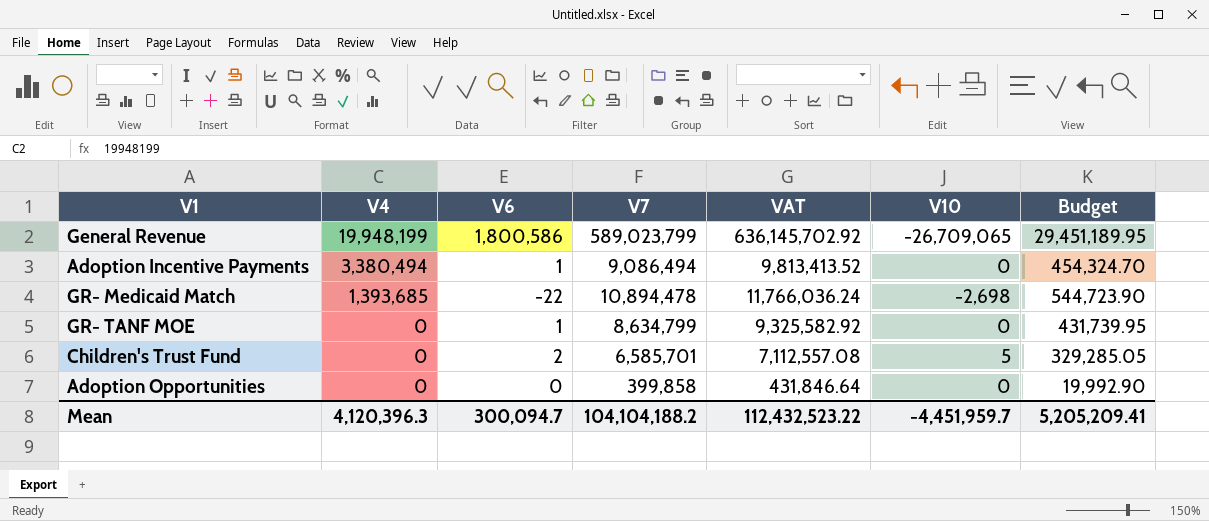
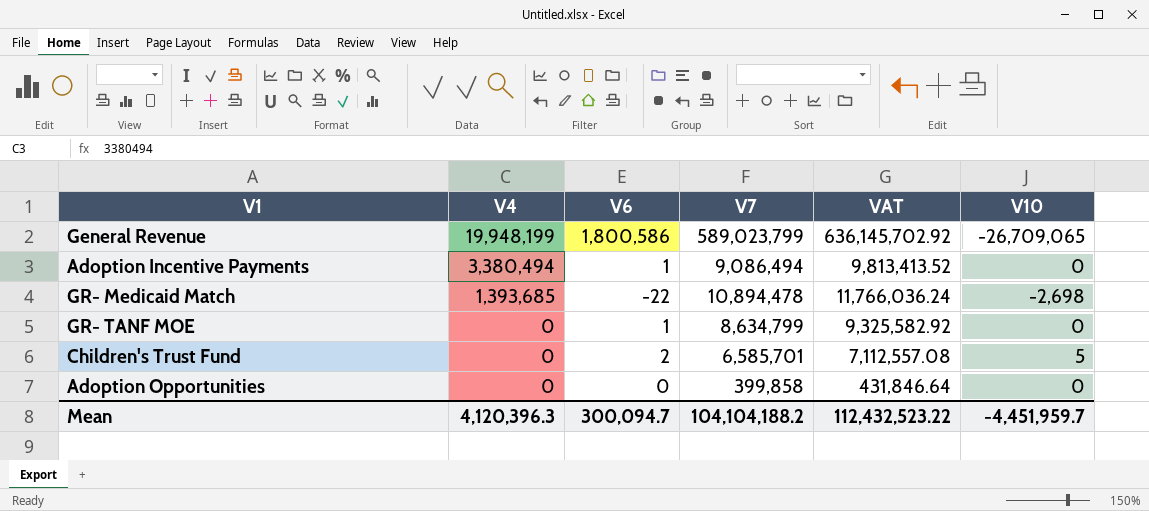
column Budget | formula: [V7] * 0.05 -> none

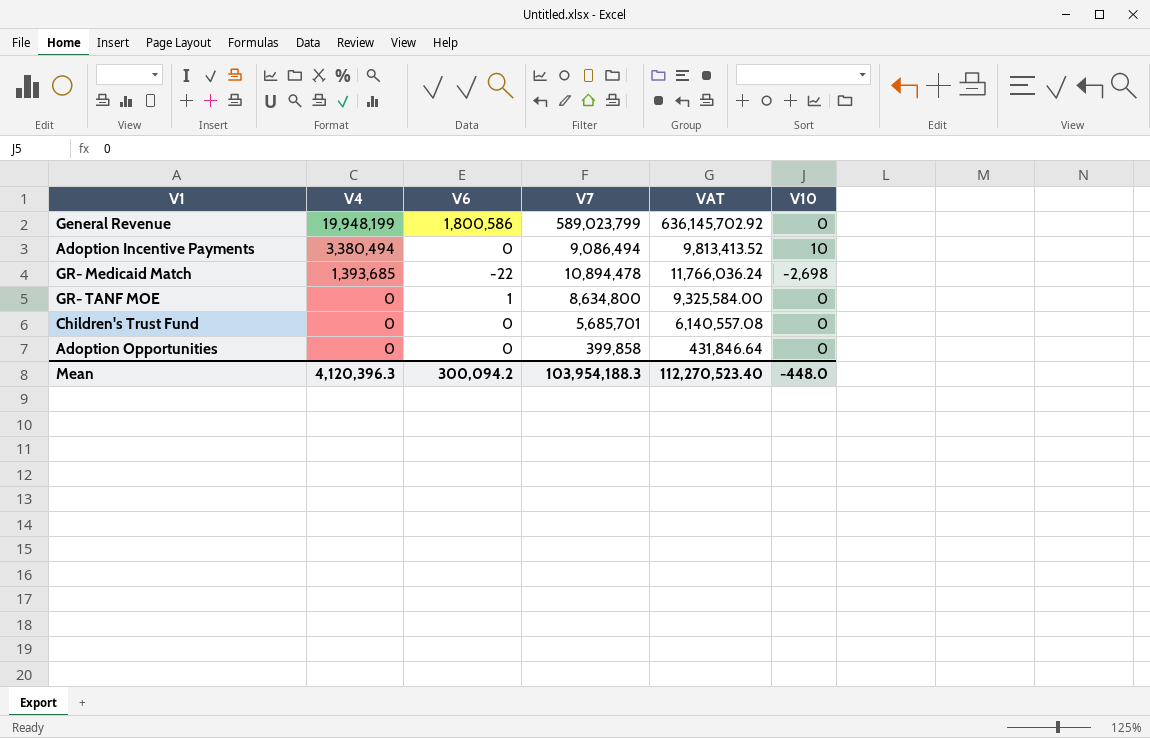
General Revenue | V10: -26,709,065 -> 0
Adoption Incentive Payments | V6: 1 -> 0
Adoption Incentive Payments | V10: 0 -> 10
GR- TANF MOE | V7: 8,634,799 -> 8,634,800
GR- TANF MOE | VAT: 9,325,582.92 -> 9,325,584.00
Children's Trust Fund | V6: 2 -> 0
Children's Trust Fund | V7: 6,585,701 -> 5,685,701
Children's Trust Fund | VAT: 7,112,557.08 -> 6,140,557.08
Children's Trust Fund | V10: 5 -> 0
Mean | V6: 300,094.7 -> 300,094.2
Mean | V7: 104,104,188.2 -> 103,954,188.3
Mean | VAT: 112,432,523.22 -> 112,270,523.40
Mean | V10: -4,451,959.7 -> -448.0

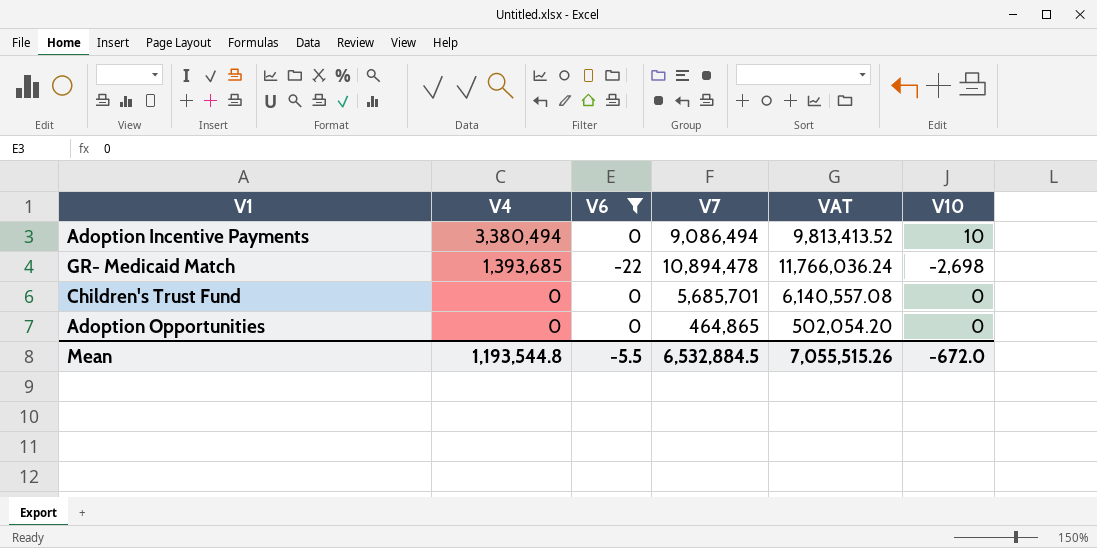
filter: none -> V6 <= 0
Adoption Opportunities | V7: 399,858 -> 464,865
Adoption Opportunities | VAT: 431,846.64 -> 502,054.20
Mean | V4: 4,120,396.3 -> 1,193,544.8
Mean | V6: 300,094.2 -> -5.5
Mean | V7: 103,954,188.3 -> 6,532,884.5
Mean | VAT: 112,270,523.40 -> 7,055,515.26
Mean | V10: -448.0 -> -672.0

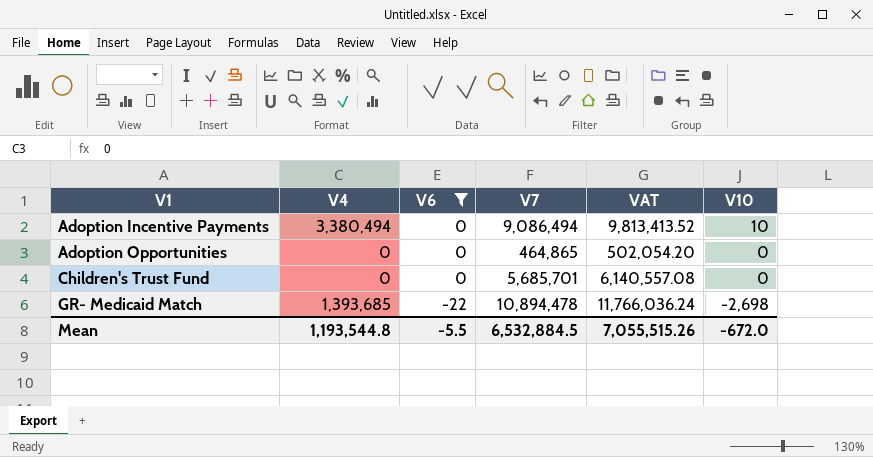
row order: V4 descending -> V1 ascending

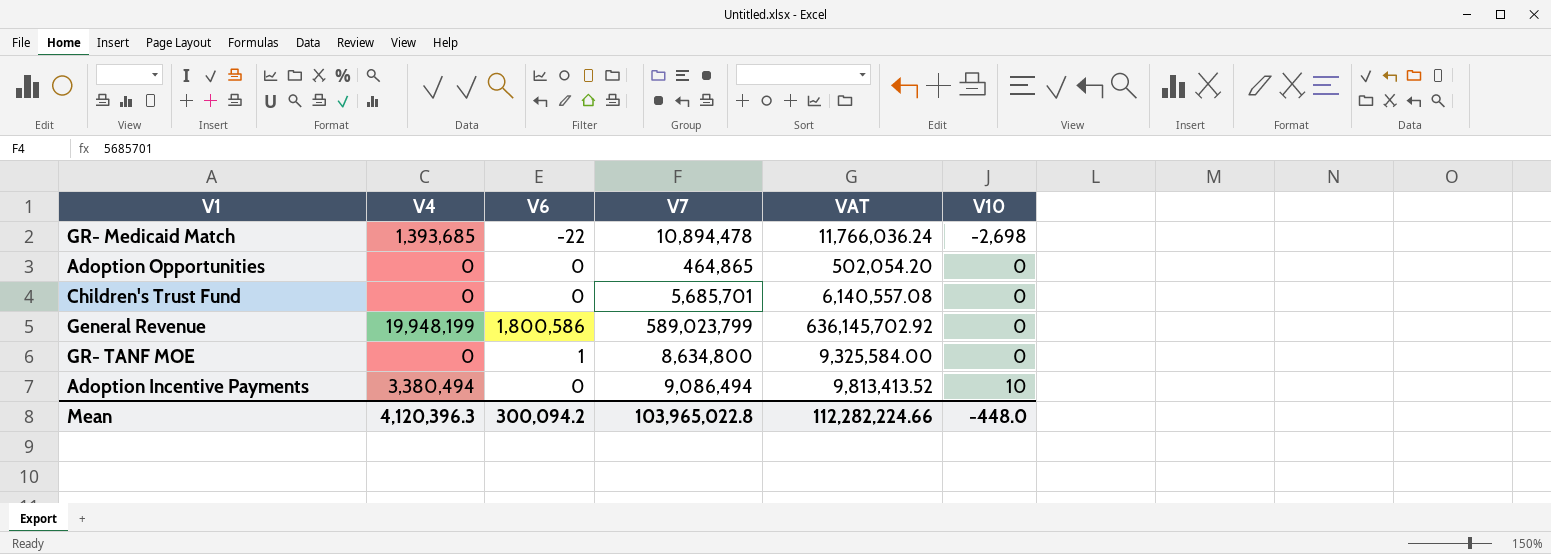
filter: V6 <= 0 -> none
row order: V1 ascending -> V10 ascending
Mean | V4: 1,193,544.8 -> 4,120,396.3
Mean | V6: -5.5 -> 300,094.2
Mean | V7: 6,532,884.5 -> 103,965,022.8
Mean | VAT: 7,055,515.26 -> 112,282,224.66
Mean | V10: -672.0 -> -448.0

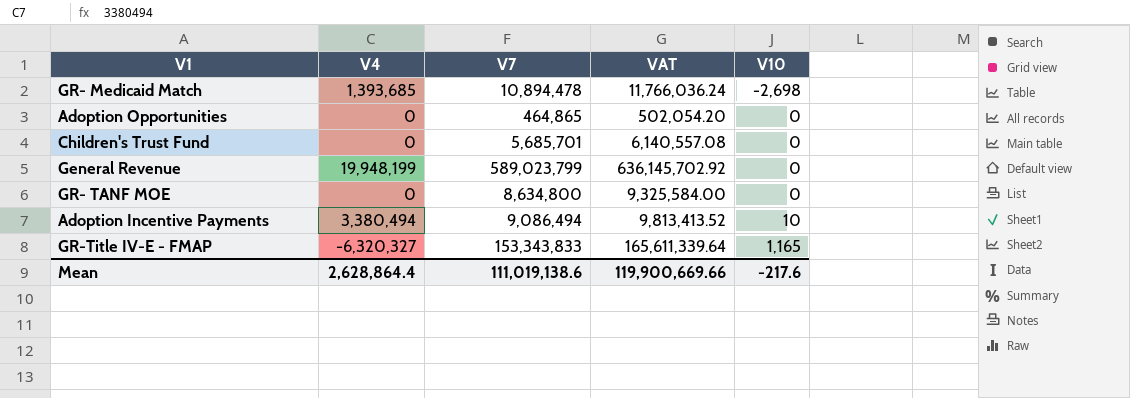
column V6 | position: 3 -> none
row GR-Title IV-E - FMAP: none -> -6,320,327 | 153,343,833 | 165,611,339.64 | 1,165
Mean | V4: 4,120,396.3 -> 2,628,864.4
Mean | V7: 103,965,022.8 -> 111,019,138.6
Mean | VAT: 112,282,224.66 -> 119,900,669.66
Mean | V10: -448.0 -> -217.6

